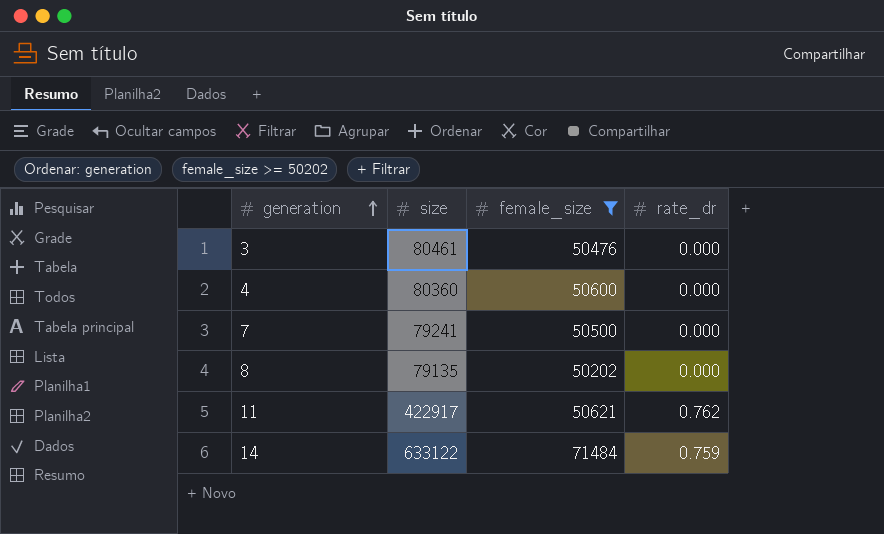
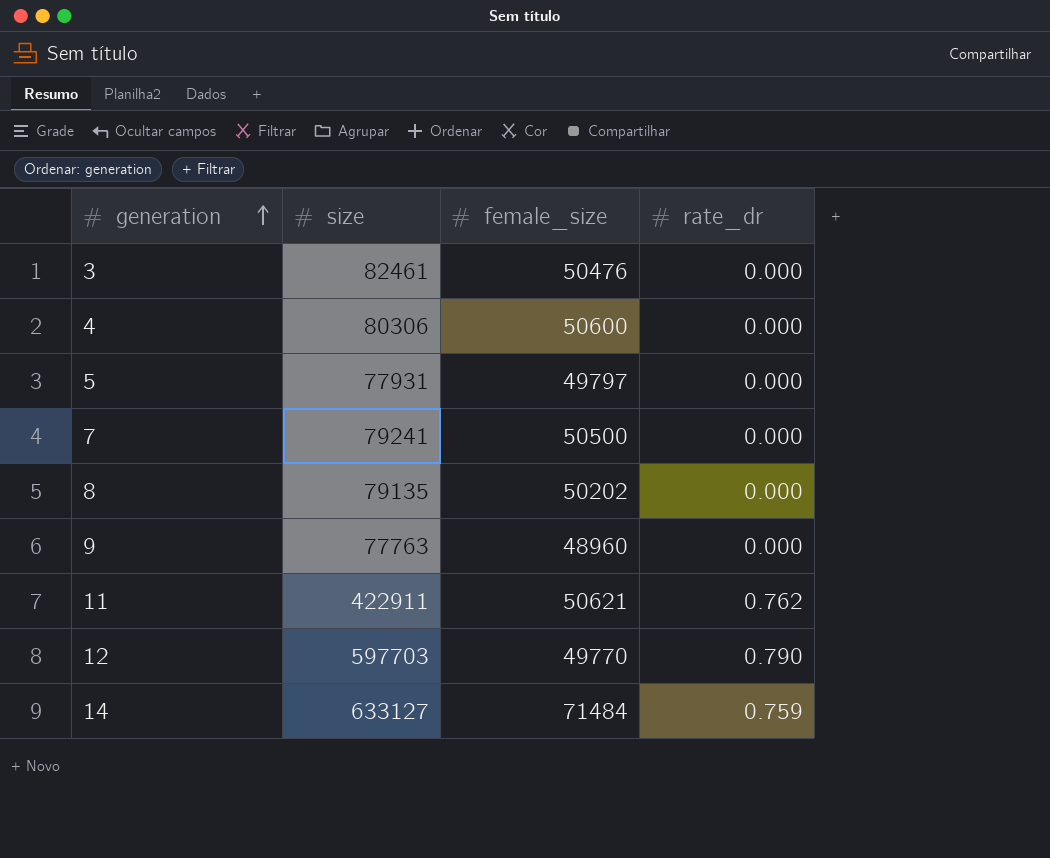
filter: female_size >= 50202 -> none
3 | size: 80461 -> 82461
4 | size: 80360 -> 80306
11 | size: 422917 -> 422911
14 | size: 633122 -> 633127

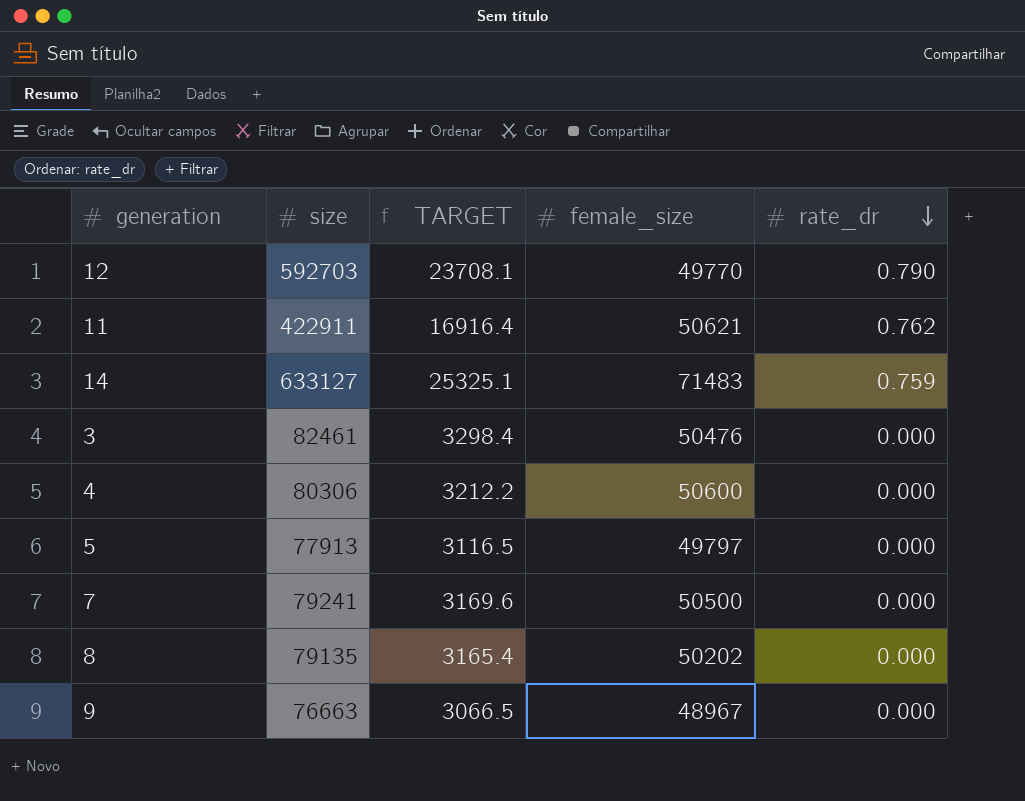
row order: generation ascending -> rate_dr descending
column TARGET | formula: none -> [size] * 0.04
12 | size: 597703 -> 592703
14 | female_size: 71484 -> 71483
5 | size: 77931 -> 77913
9 | size: 77763 -> 76663
9 | female_size: 48960 -> 48967

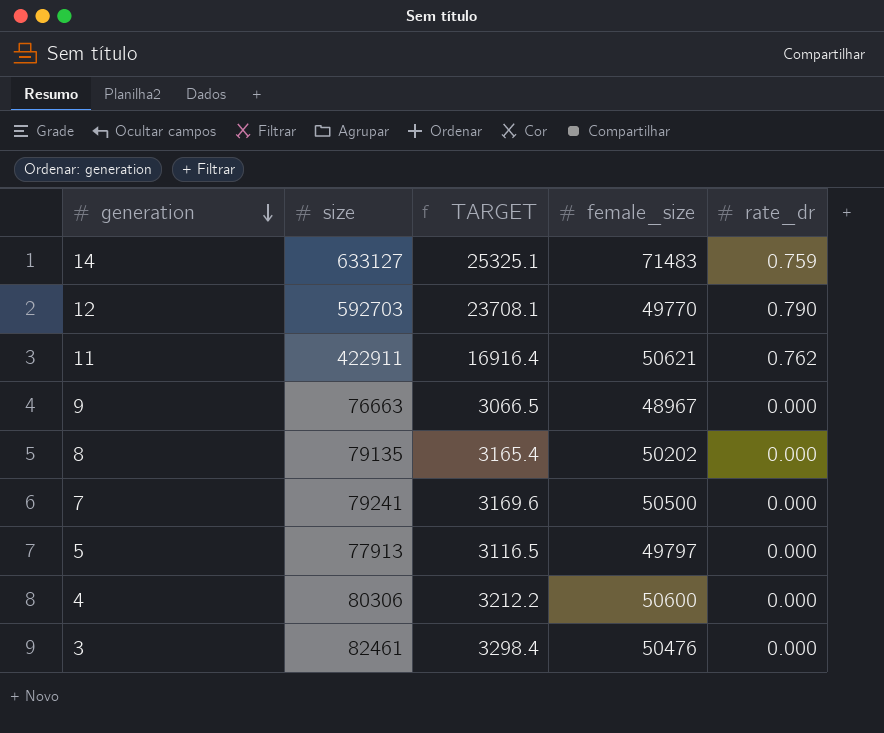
row order: rate_dr descending -> generation descending

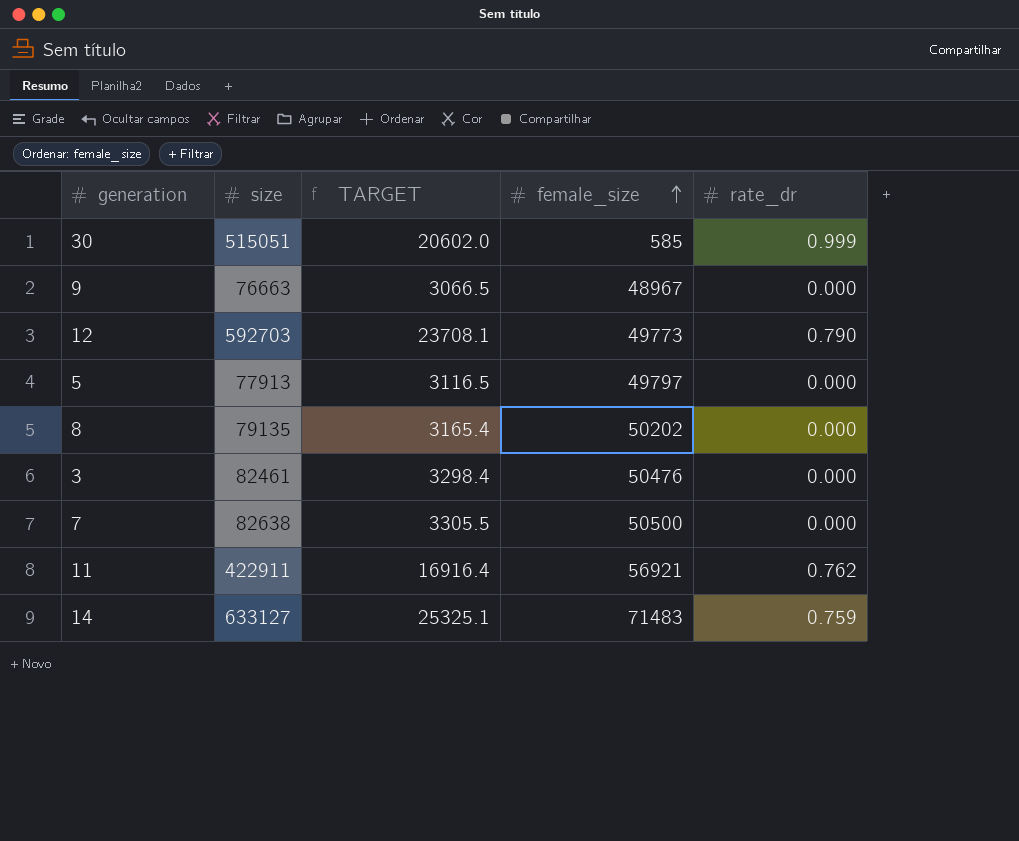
row order: generation descending -> female_size ascending
row 4: 80306 | 3212.2 | 50600 | 0.000 -> none
row 30: none -> 515051 | 20602.0 | 585 | 0.999
12 | female_size: 49770 -> 49773
7 | size: 79241 -> 82638
7 | TARGET: 3169.6 -> 3305.5
11 | female_size: 50621 -> 56921

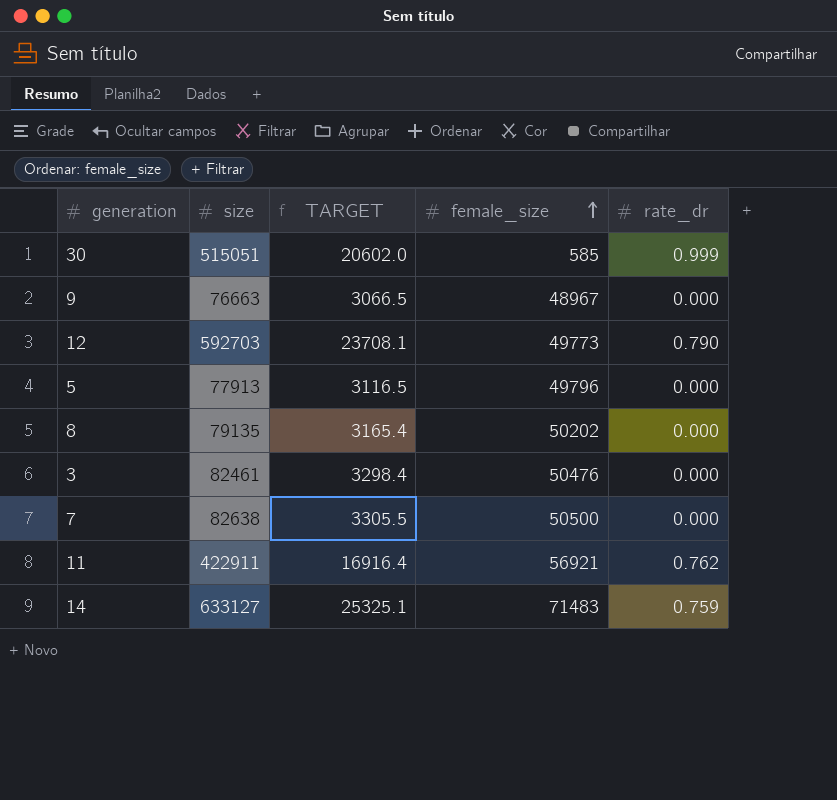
5 | female_size: 49797 -> 49796

